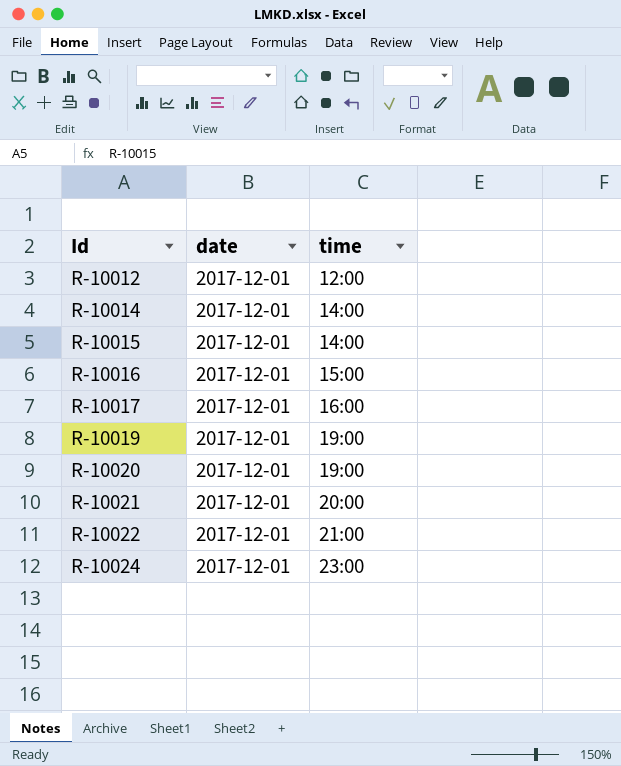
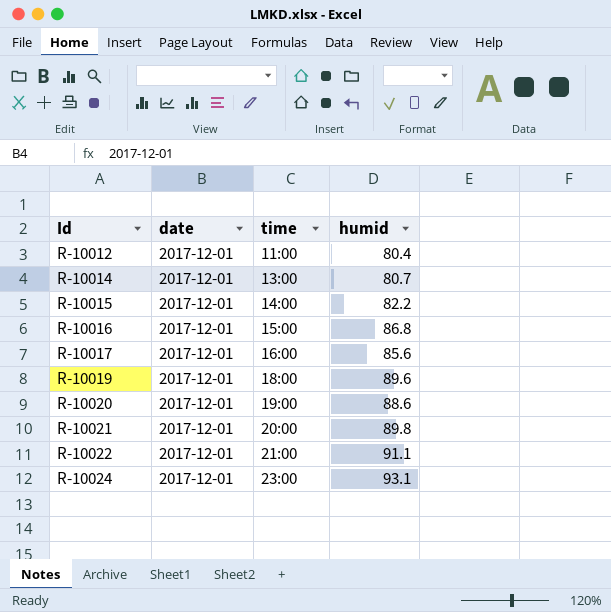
column humid | position: none -> 4
R-10012 | time: 12:00 -> 11:00
R-10014 | time: 14:00 -> 13:00
R-10019 | time: 19:00 -> 18:00

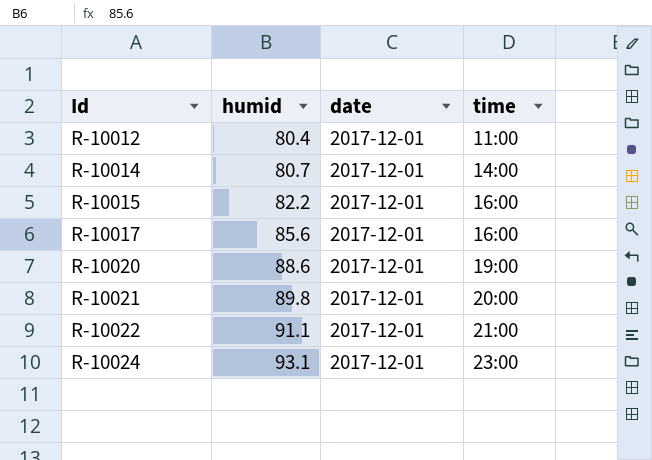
column humid | position: 4 -> 2
row R-10016: 2017-12-01 | 15:00 | 86.8 -> none
row R-10019: 2017-12-01 | 18:00 | 89.6 -> none
R-10014 | time: 13:00 -> 14:00
R-10015 | time: 14:00 -> 16:00

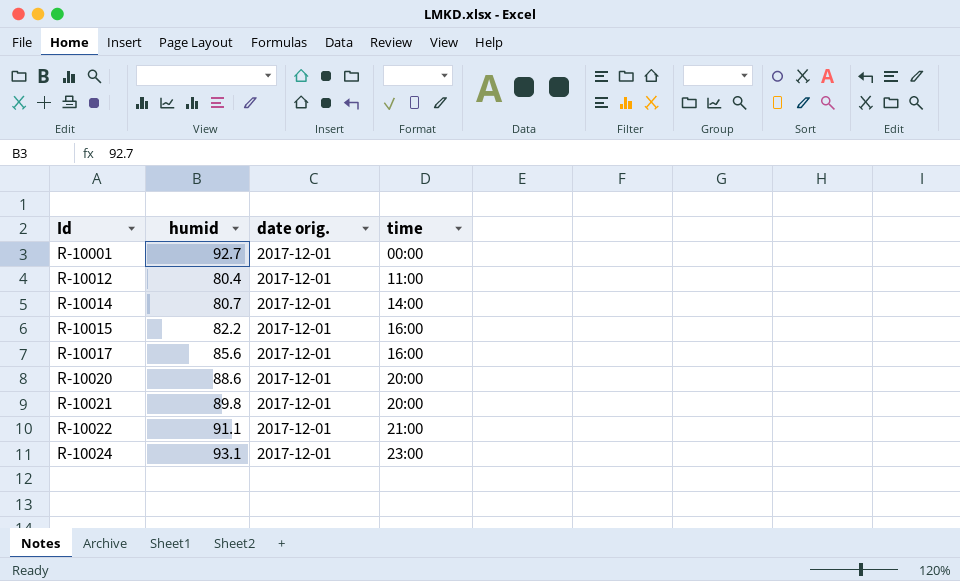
column name: date -> date orig.
row R-10001: none -> 92.7 | 2017-12-01 | 00:00
R-10020 | time: 19:00 -> 20:00

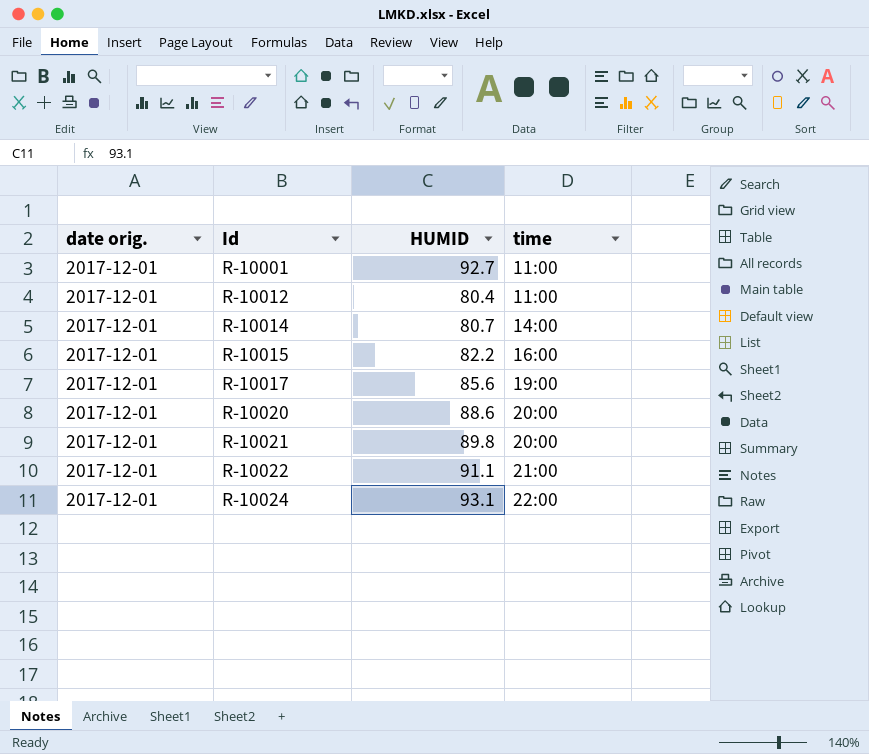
column date orig. | position: 3 -> 1
column name: humid -> HUMID
R-10001 | time: 00:00 -> 11:00
R-10017 | time: 16:00 -> 19:00
R-10024 | time: 23:00 -> 22:00

